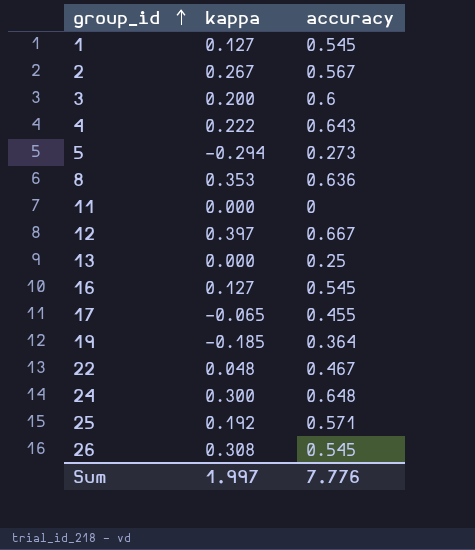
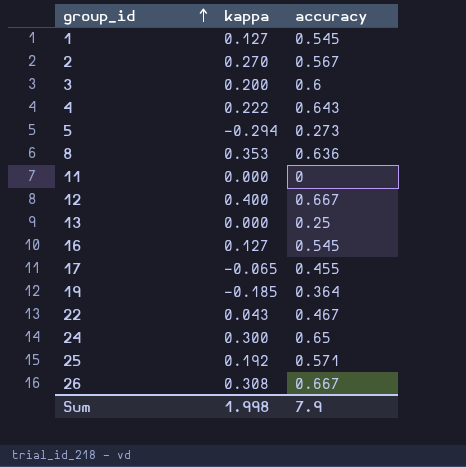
2 | kappa: 0.267 -> 0.270
12 | kappa: 0.397 -> 0.400
22 | kappa: 0.048 -> 0.043
24 | accuracy: 0.648 -> 0.65
26 | accuracy: 0.545 -> 0.667
Sum | kappa: 1.997 -> 1.998
Sum | accuracy: 7.776 -> 7.9

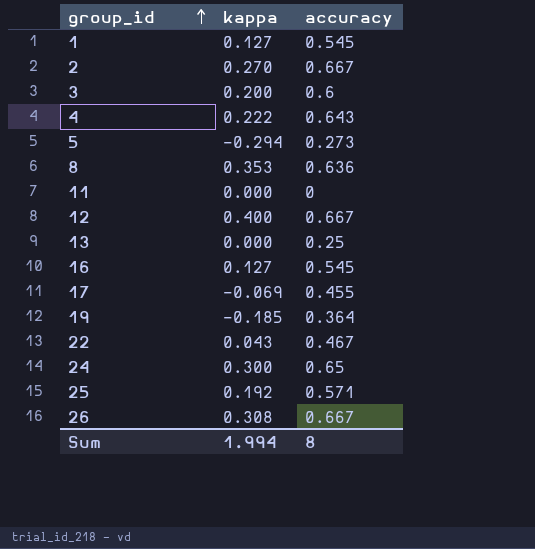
2 | accuracy: 0.567 -> 0.667
17 | kappa: -0.065 -> -0.069
Sum | kappa: 1.998 -> 1.994
Sum | accuracy: 7.9 -> 8

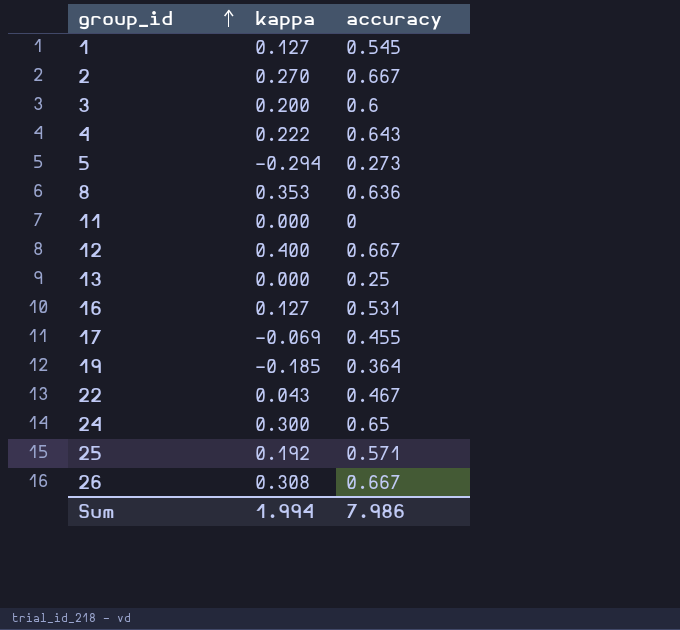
16 | accuracy: 0.545 -> 0.531
Sum | accuracy: 8 -> 7.986

